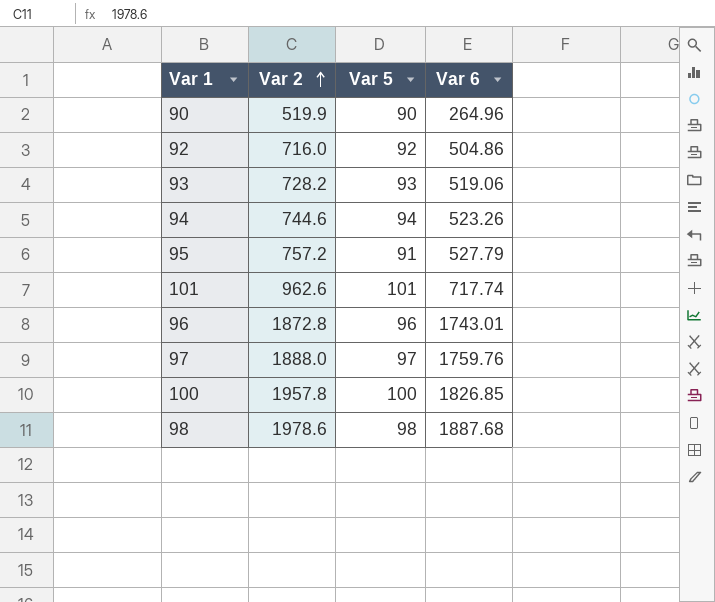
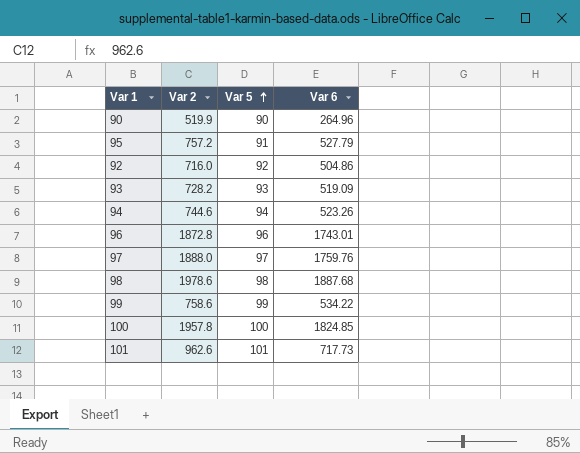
row order: Var 2 ascending -> Var 5 ascending
93 | Var 6: 519.06 -> 519.09
row 99: none -> 758.6 | 99 | 534.22
100 | Var 6: 1826.85 -> 1824.85
101 | Var 6: 717.74 -> 717.73

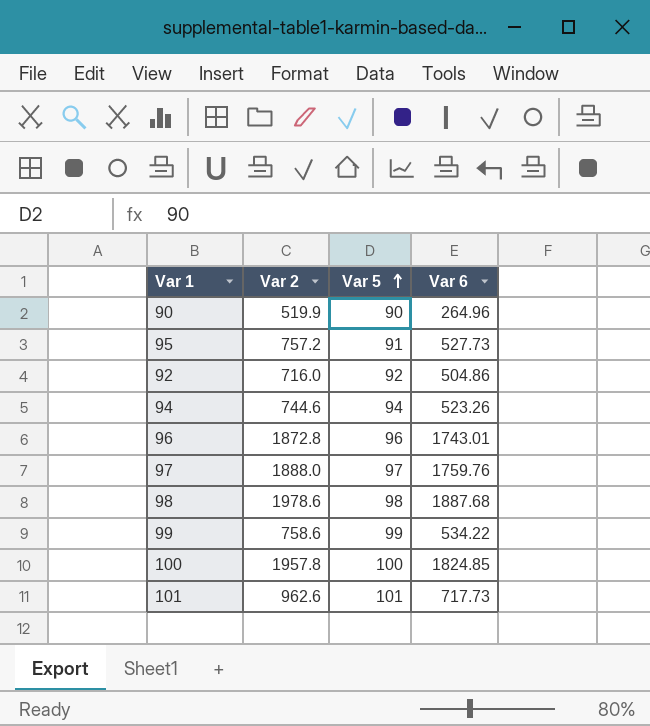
row 93: 728.2 | 93 | 519.09 -> none
95 | Var 6: 527.79 -> 527.73

